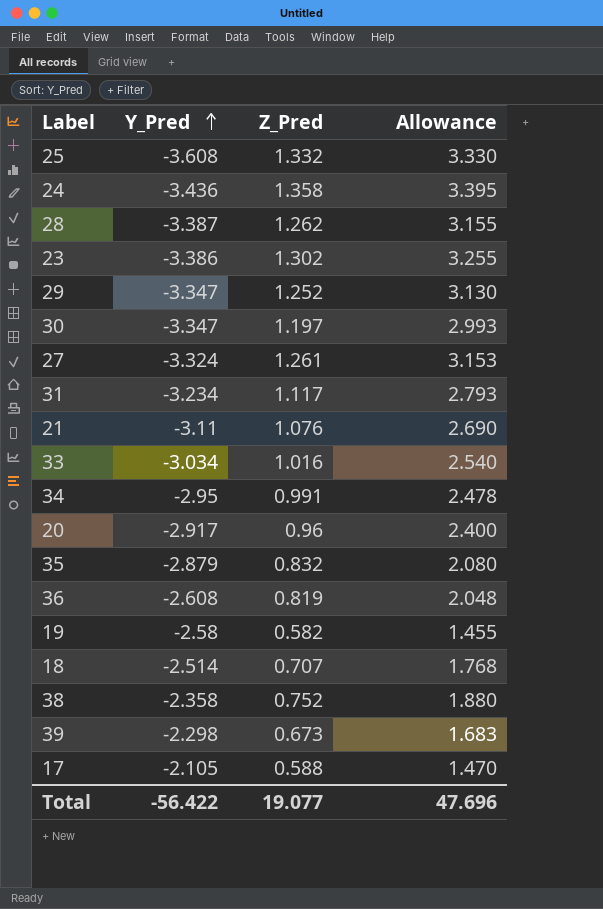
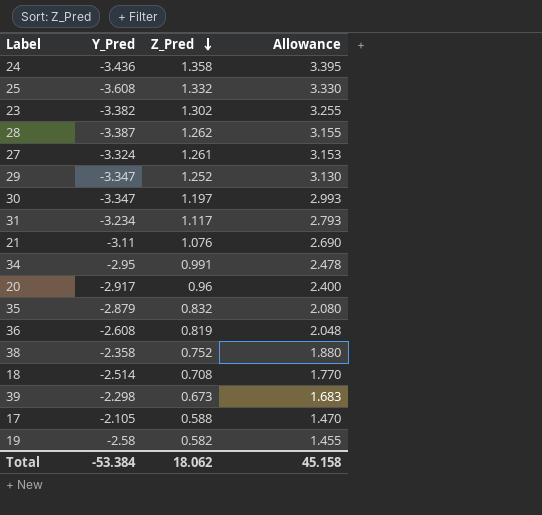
row order: Y_Pred ascending -> Z_Pred descending
row 33: -3.034 | 1.016 | 2.540 -> none
23 | Y_Pred: -3.386 -> -3.382
18 | Z_Pred: 0.707 -> 0.708
18 | Allowance: 1.768 -> 1.770
Total | Y_Pred: -56.422 -> -53.384
Total | Z_Pred: 19.077 -> 18.062
Total | Allowance: 47.696 -> 45.158

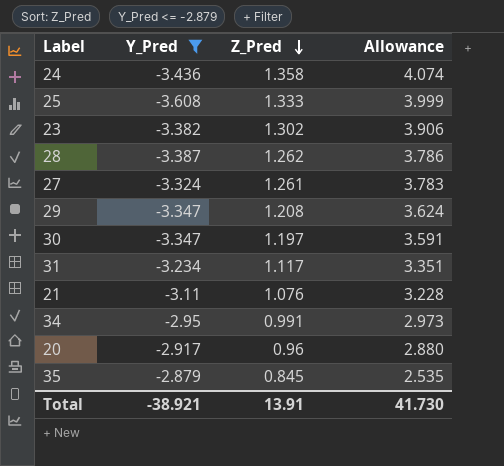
filter: none -> Y_Pred <= -2.879
column Allowance | formula: [Z_Pred] * 2.5 -> [Z_Pred] * 3
25 | Z_Pred: 1.332 -> 1.333
29 | Z_Pred: 1.252 -> 1.208
35 | Z_Pred: 0.832 -> 0.845
Total | Y_Pred: -53.384 -> -38.921
Total | Z_Pred: 18.062 -> 13.91
Total | Allowance: 45.158 -> 41.730

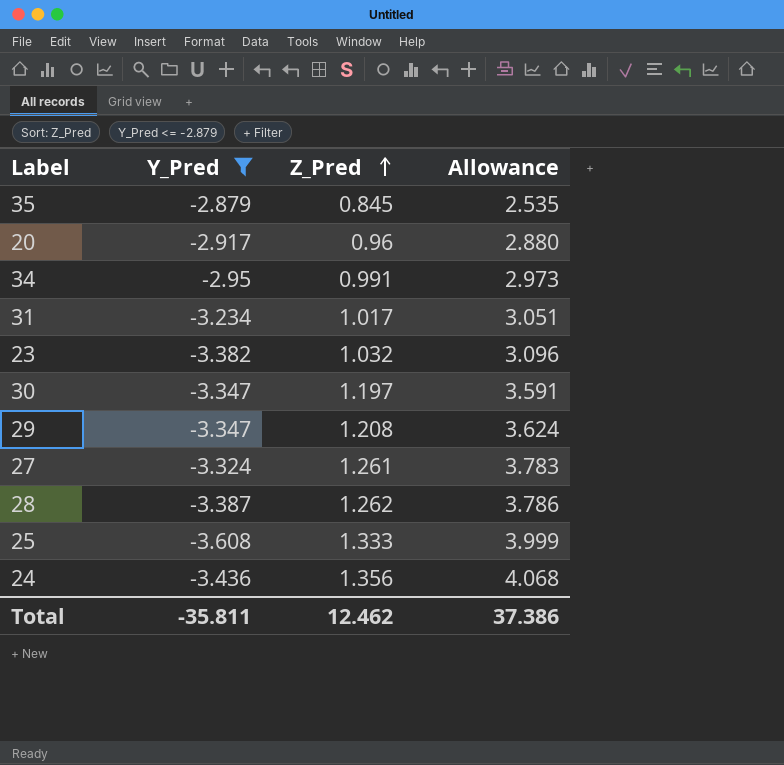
row order: Z_Pred descending -> Z_Pred ascending
row 21: -3.11 | 1.076 | 3.228 -> none
31 | Z_Pred: 1.117 -> 1.017
31 | Allowance: 3.351 -> 3.051
23 | Z_Pred: 1.302 -> 1.032
23 | Allowance: 3.906 -> 3.096
24 | Z_Pred: 1.358 -> 1.356
24 | Allowance: 4.074 -> 4.068
Total | Y_Pred: -38.921 -> -35.811
Total | Z_Pred: 13.91 -> 12.462
Total | Allowance: 41.730 -> 37.386

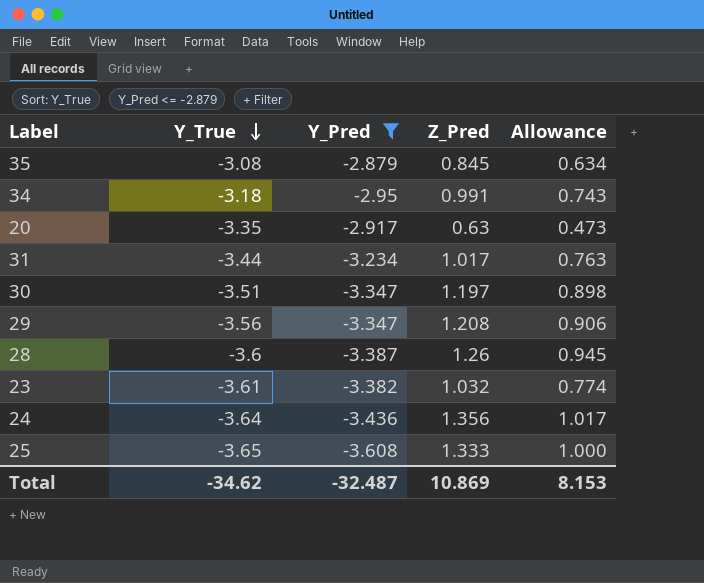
row order: Z_Pred ascending -> Y_True descending
column Y_True | position: none -> 2
column Allowance | formula: [Z_Pred] * 3 -> [Z_Pred] * 0.75
row 27: -3.324 | 1.261 | 3.783 -> none
20 | Z_Pred: 0.96 -> 0.63
28 | Z_Pred: 1.262 -> 1.26
Total | Y_Pred: -35.811 -> -32.487
Total | Z_Pred: 12.462 -> 10.869
Total | Allowance: 37.386 -> 8.153

